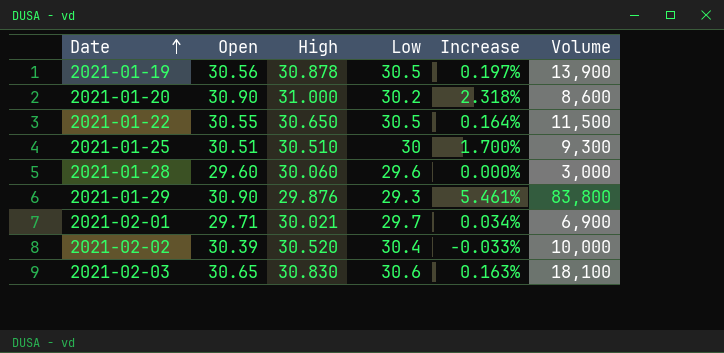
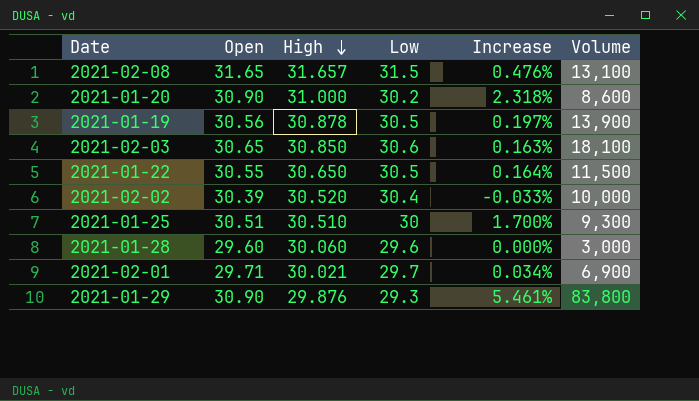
row order: Date ascending -> High descending
row 2021-02-08: none -> 31.65 | 31.657 | 31.5 | 0.476% | 13,100
2021-02-03 | High: 30.830 -> 30.850

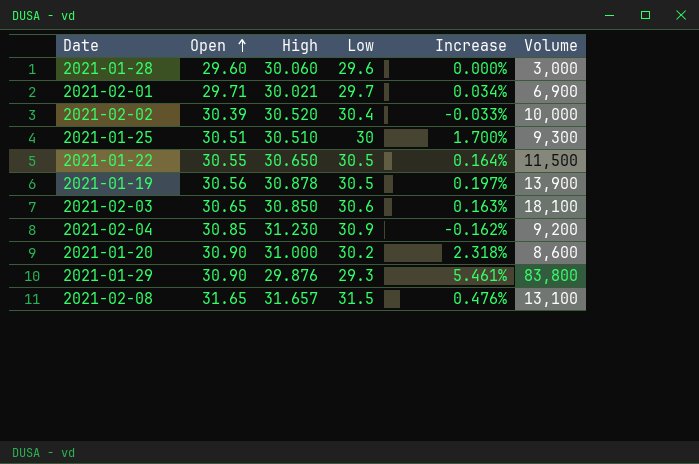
row order: High descending -> Open ascending
row 2021-02-04: none -> 30.85 | 31.230 | 30.9 | -0.162% | 9,200

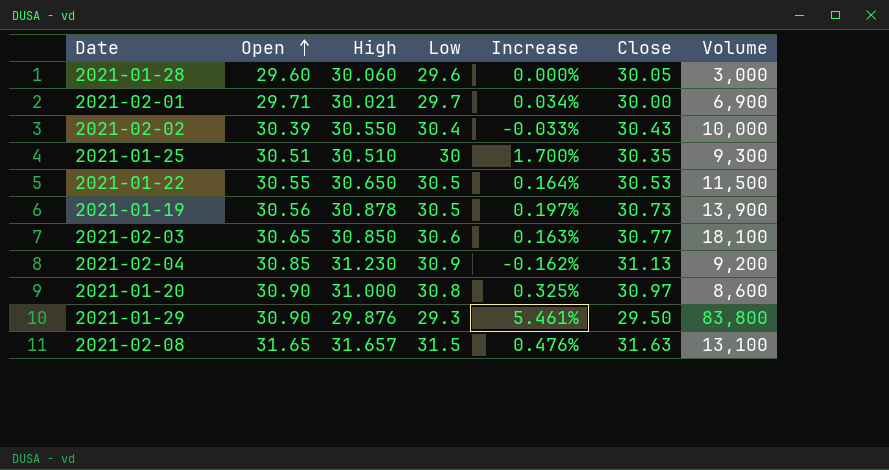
column Close | position: none -> 6
2021-02-02 | High: 30.520 -> 30.550
2021-01-20 | Low: 30.2 -> 30.8
2021-01-20 | Increase: 2.318% -> 0.325%

